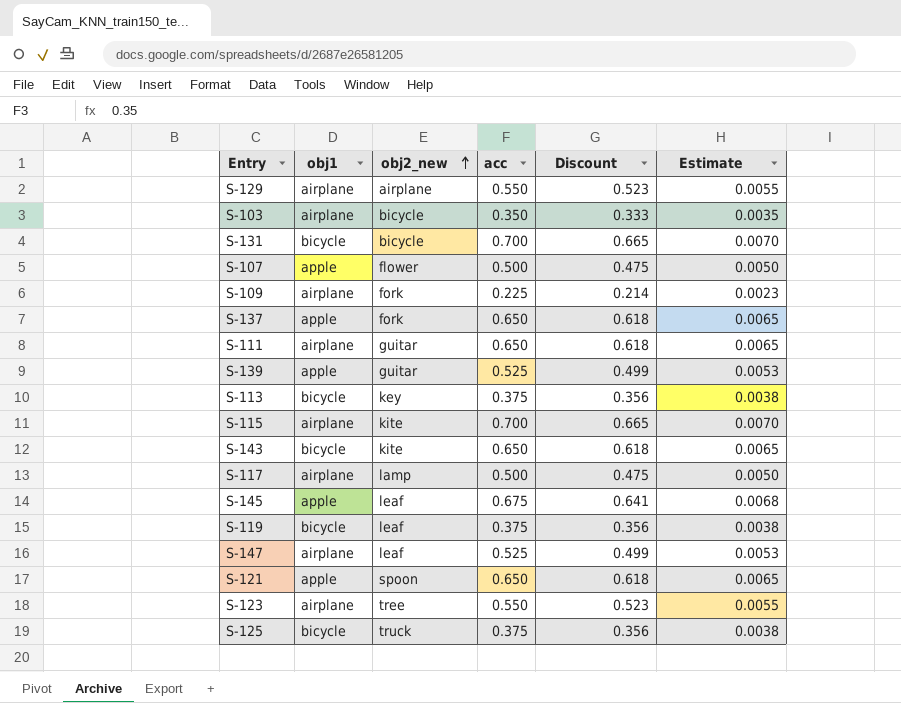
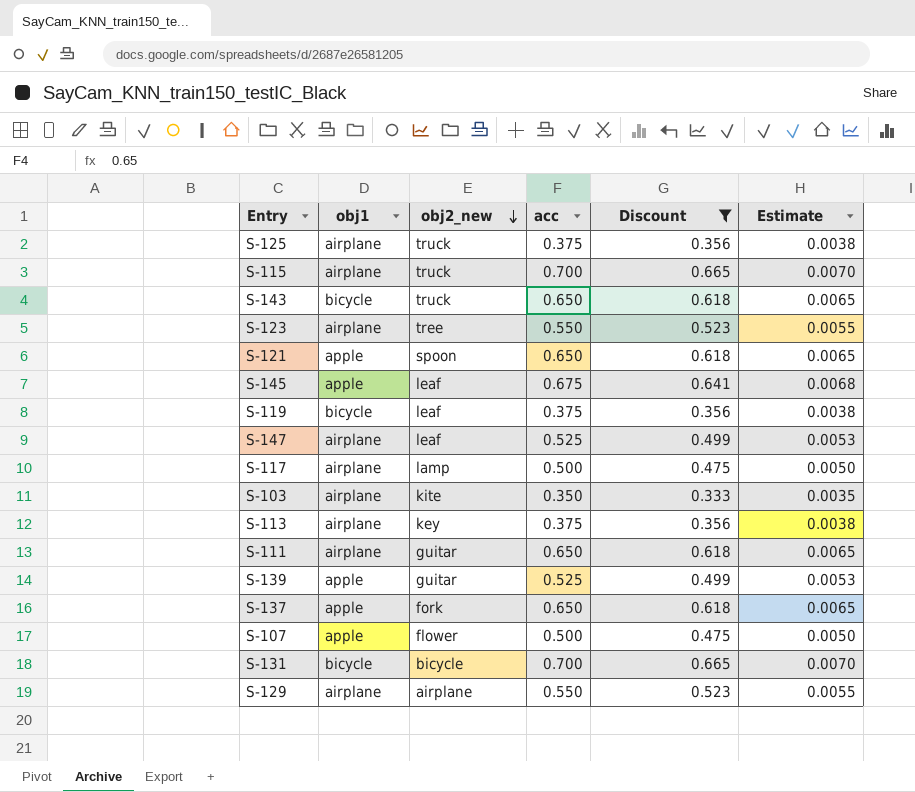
filter: none -> Discount != 0.214
row order: obj2_new ascending -> obj2_new descending
S-125 | obj1: bicycle -> airplane
S-115 | obj2_new: kite -> truck
S-143 | obj2_new: kite -> truck
S-103 | obj2_new: bicycle -> kite
S-113 | obj1: bicycle -> airplane

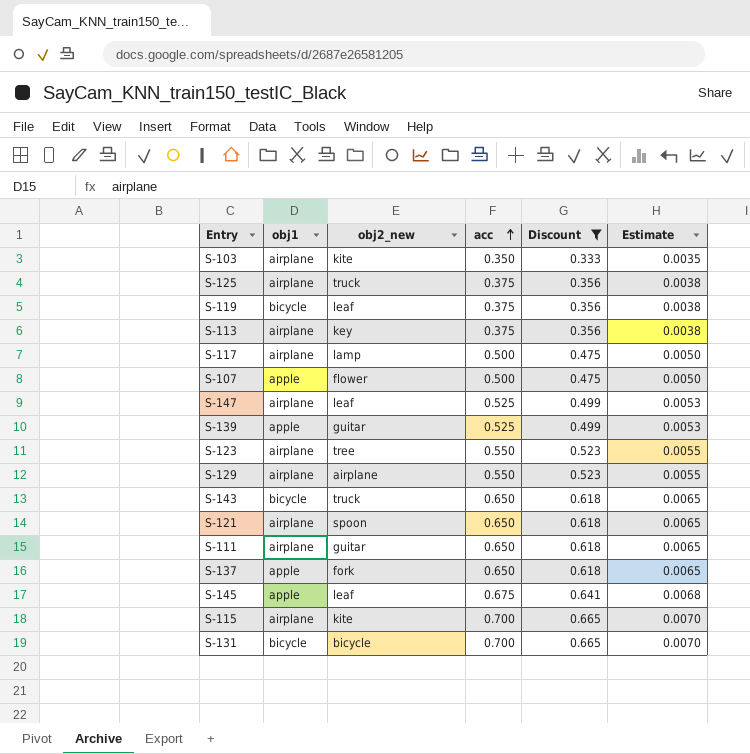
row order: obj2_new descending -> acc ascending
S-121 | obj1: apple -> airplane
S-115 | obj2_new: truck -> kite

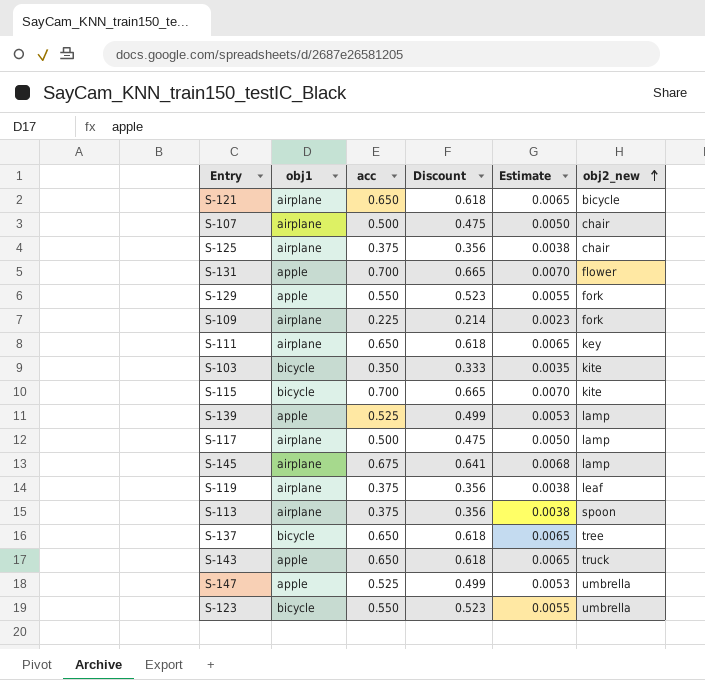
filter: Discount != 0.214 -> none
row order: acc ascending -> obj2_new ascending
column obj2_new | position: 3 -> 6
S-121 | obj2_new: spoon -> bicycle
S-107 | obj1: apple -> airplane
S-107 | obj2_new: flower -> chair
S-125 | obj2_new: truck -> chair
S-131 | obj1: bicycle -> apple
S-131 | obj2_new: bicycle -> flower
S-129 | obj1: airplane -> apple
S-129 | obj2_new: airplane -> fork
S-111 | obj2_new: guitar -> key
S-103 | obj1: airplane -> bicycle
S-115 | obj1: airplane -> bicycle
S-139 | obj2_new: guitar -> lamp
S-145 | obj1: apple -> airplane
S-145 | obj2_new: leaf -> lamp
S-119 | obj1: bicycle -> airplane
S-113 | obj2_new: key -> spoon
S-137 | obj1: apple -> bicycle
S-137 | obj2_new: fork -> tree
S-143 | obj1: bicycle -> apple
S-147 | obj1: airplane -> apple
S-147 | obj2_new: leaf -> umbrella
S-123 | obj1: airplane -> bicycle
S-123 | obj2_new: tree -> umbrella

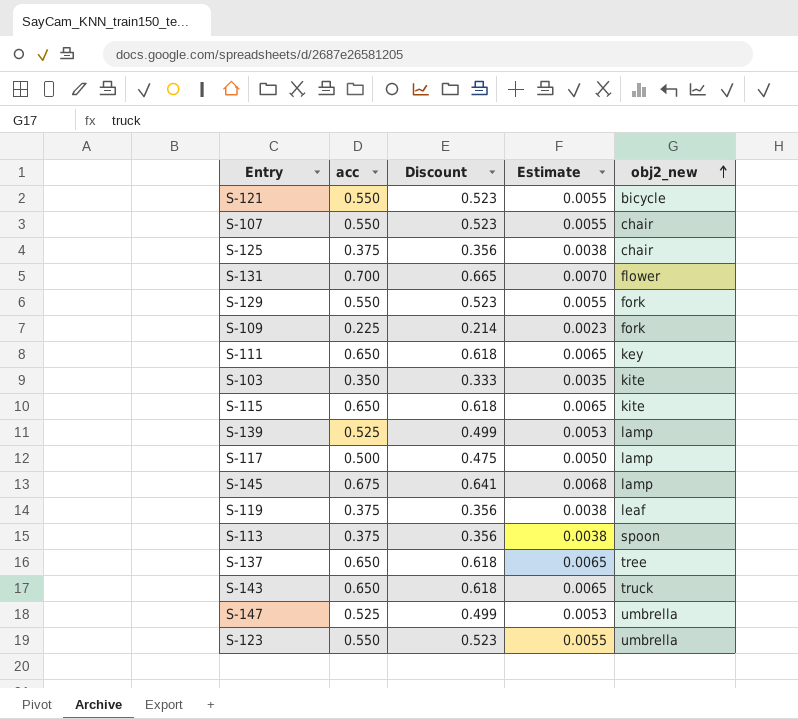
column obj1 | position: 2 -> none
S-121 | acc: 0.650 -> 0.550
S-121 | Discount: 0.618 -> 0.523
S-121 | Estimate: 0.0065 -> 0.0055
S-107 | acc: 0.500 -> 0.550
S-107 | Discount: 0.475 -> 0.523
S-107 | Estimate: 0.0050 -> 0.0055
S-115 | acc: 0.700 -> 0.650
S-115 | Discount: 0.665 -> 0.618
S-115 | Estimate: 0.0070 -> 0.0065

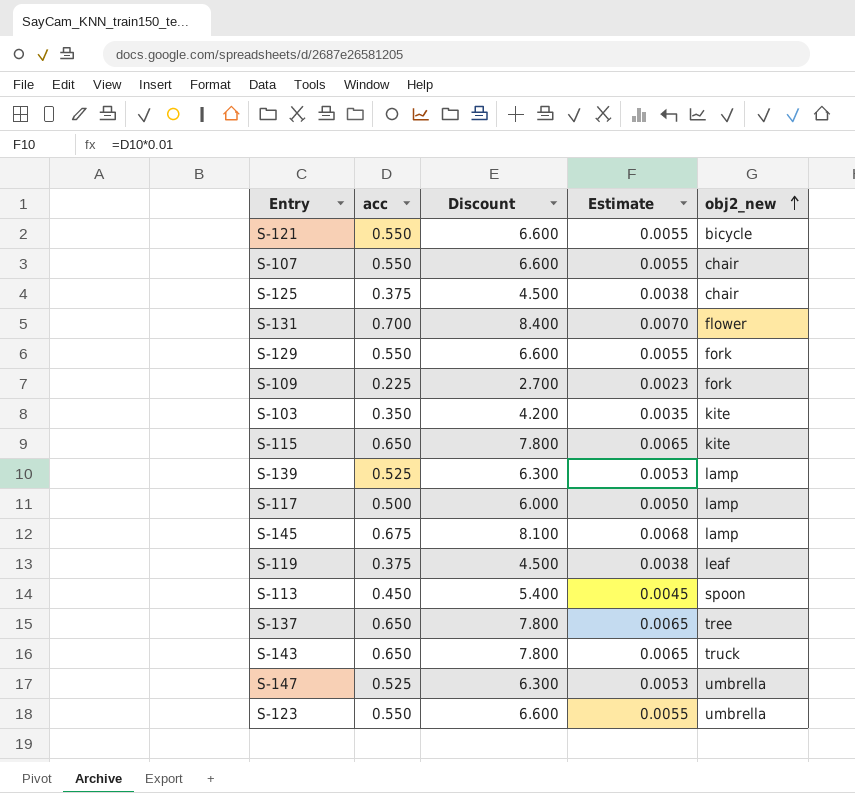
column Discount | formula: [acc] * 0.95 -> [acc] * 12
row S-111: 0.650 | 0.618 | 0.0065 | key -> none
S-113 | acc: 0.375 -> 0.450
S-113 | Estimate: 0.0038 -> 0.0045

